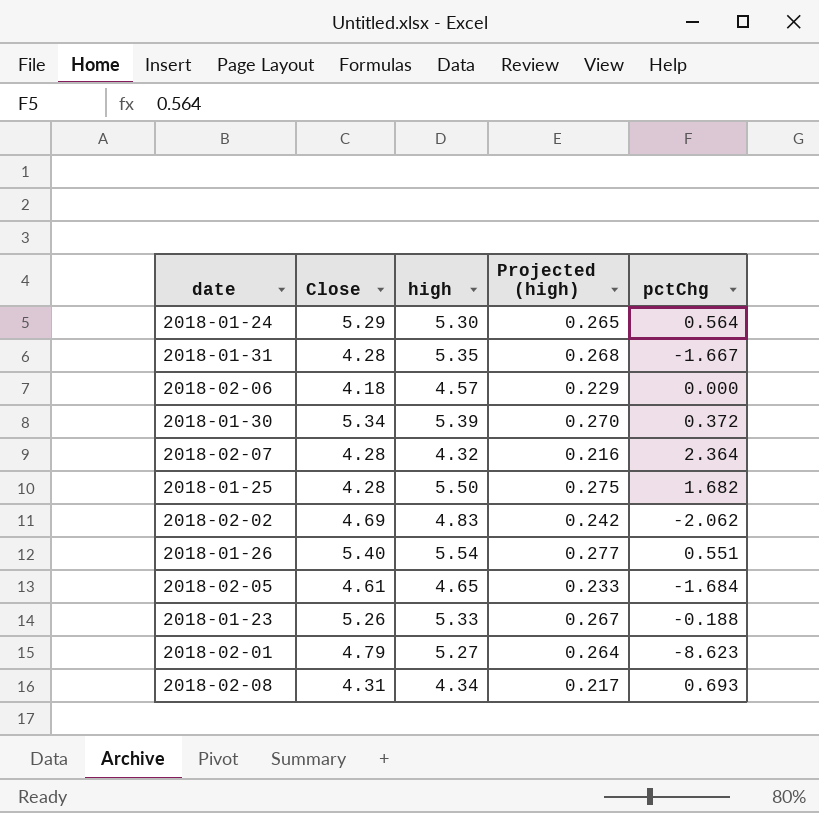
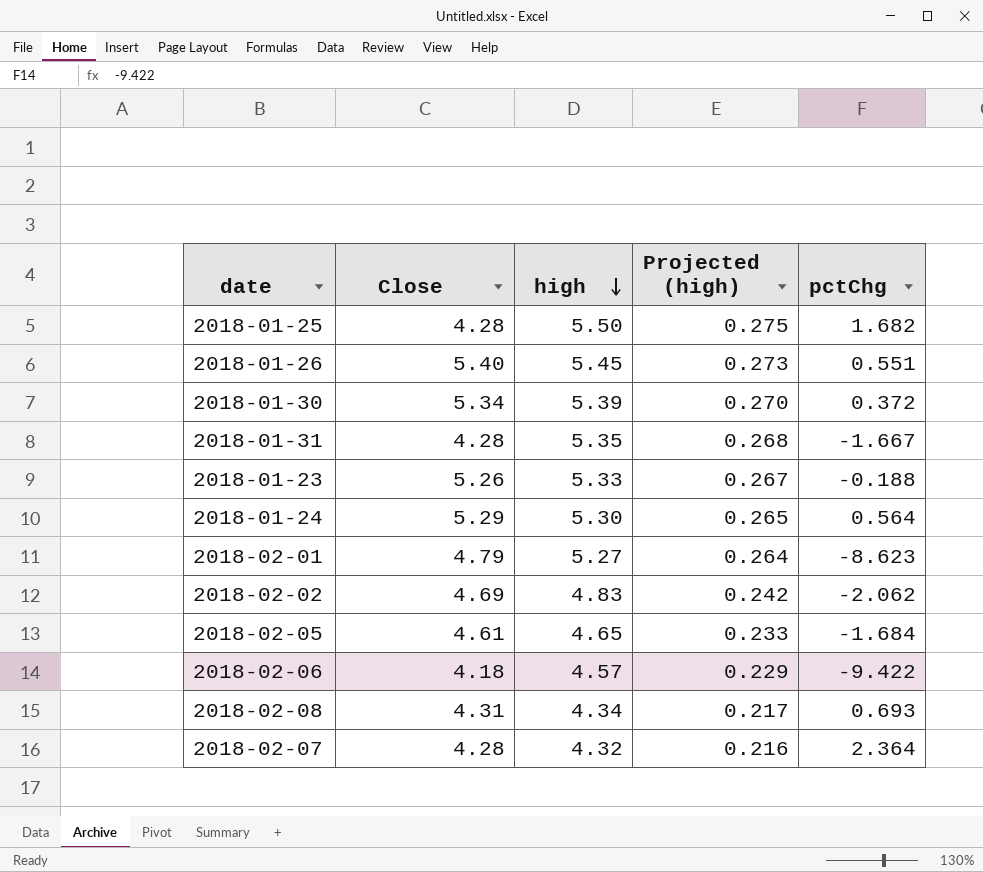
row order: none -> high descending
2018-01-26 | high: 5.54 -> 5.45
2018-01-26 | Projected (high): 0.277 -> 0.273
2018-02-06 | pctChg: 0.000 -> -9.422

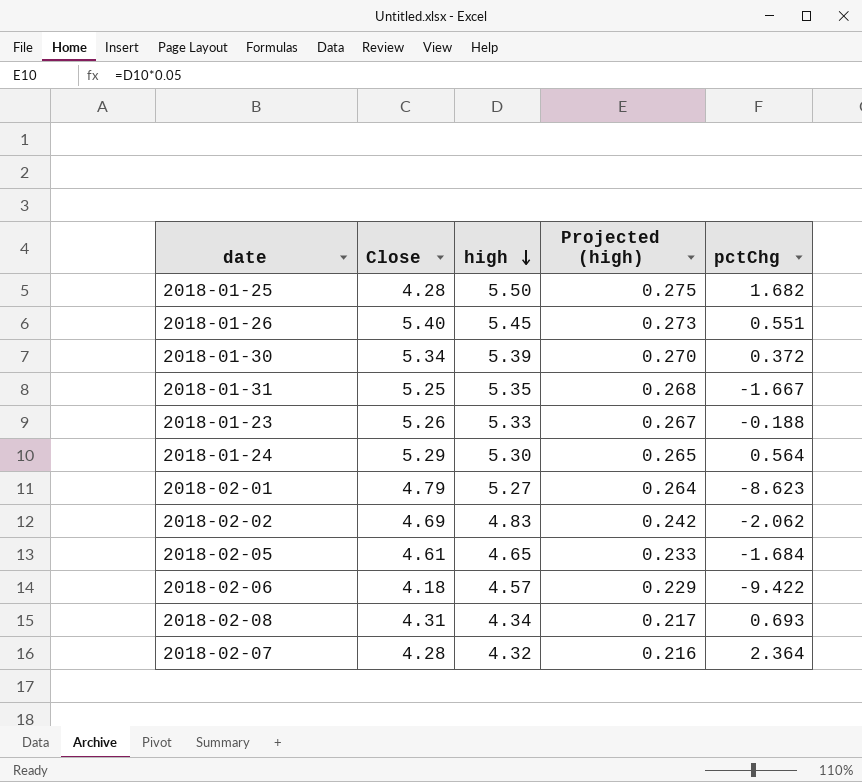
2018-01-31 | Close: 4.28 -> 5.25

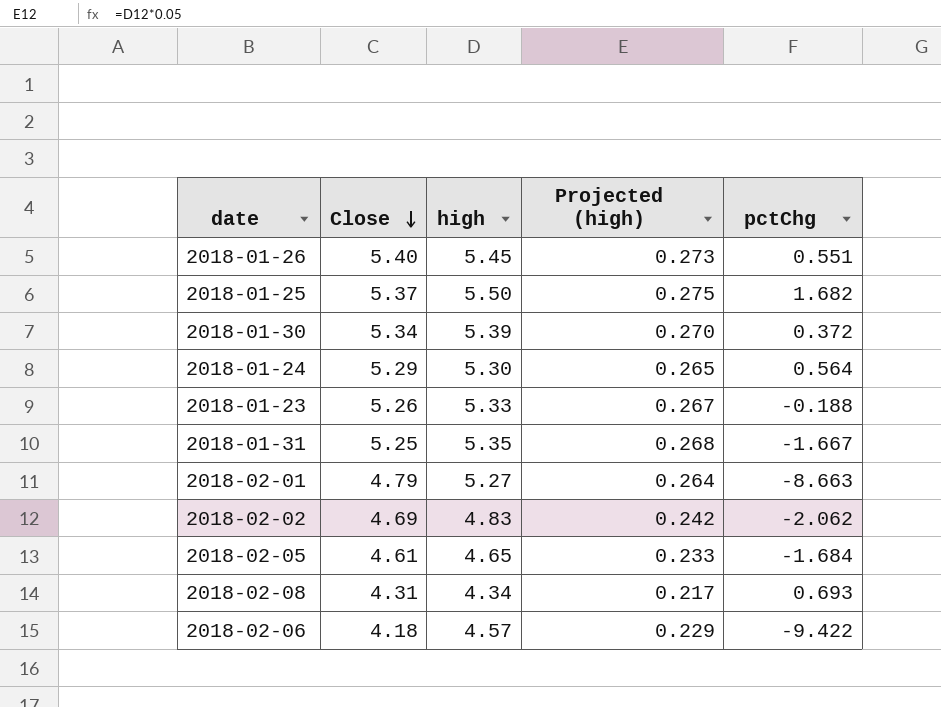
row order: high descending -> Close descending
row 2018-02-07: 4.28 | 4.32 | 0.216 | 2.364 -> none
2018-01-25 | Close: 4.28 -> 5.37
2018-02-01 | pctChg: -8.623 -> -8.663

